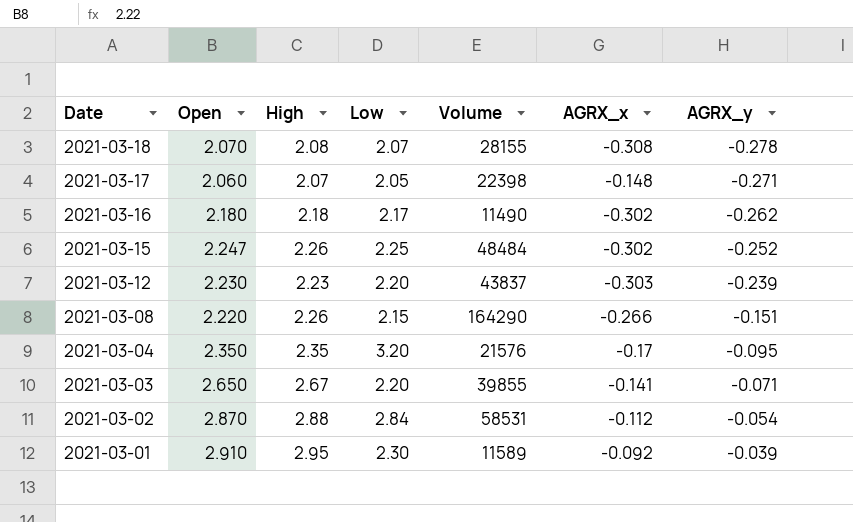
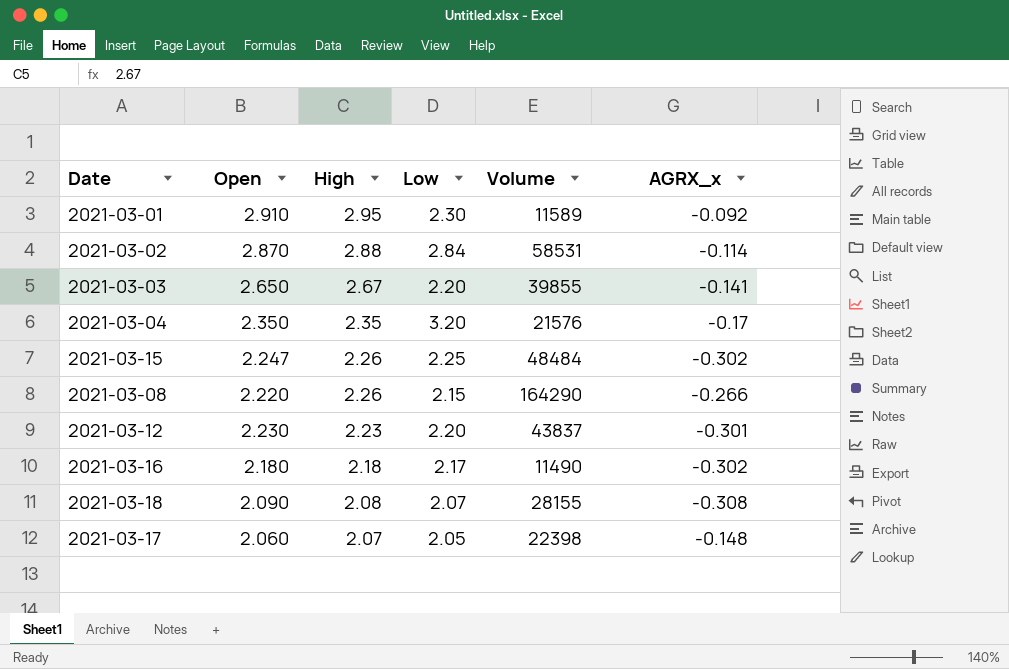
row order: Date descending -> High descending
column AGRX_y | position: 7 -> none
2021-03-02 | AGRX_x: -0.112 -> -0.114
2021-03-12 | AGRX_x: -0.303 -> -0.301
2021-03-18 | Open: 2.070 -> 2.090

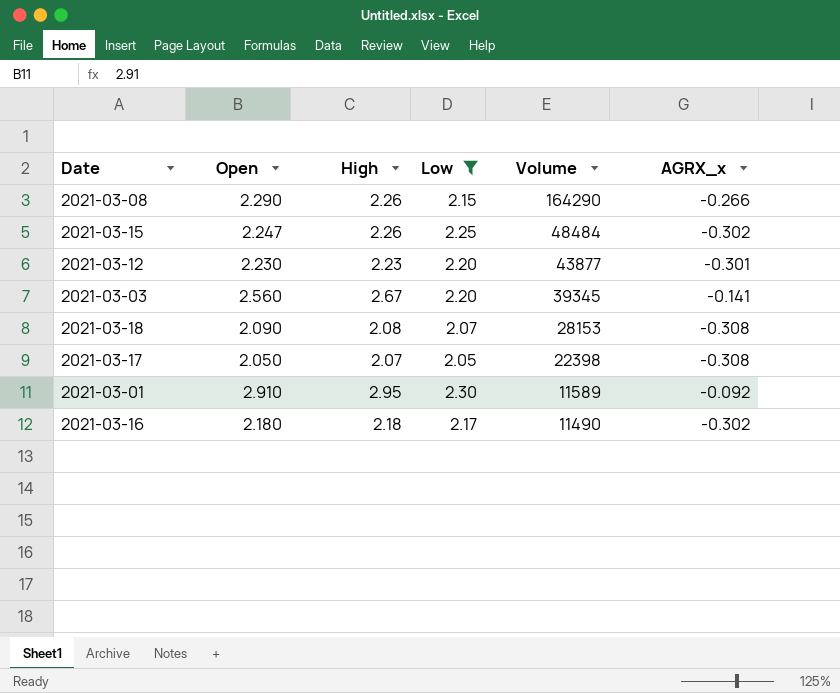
filter: none -> Low <= 2.30
row order: High descending -> Volume descending
2021-03-08 | Open: 2.220 -> 2.290
2021-03-12 | Volume: 43837 -> 43877
2021-03-03 | Open: 2.650 -> 2.560
2021-03-03 | Volume: 39855 -> 39345
2021-03-18 | Volume: 28155 -> 28153
2021-03-17 | Open: 2.060 -> 2.050
2021-03-17 | AGRX_x: -0.148 -> -0.308

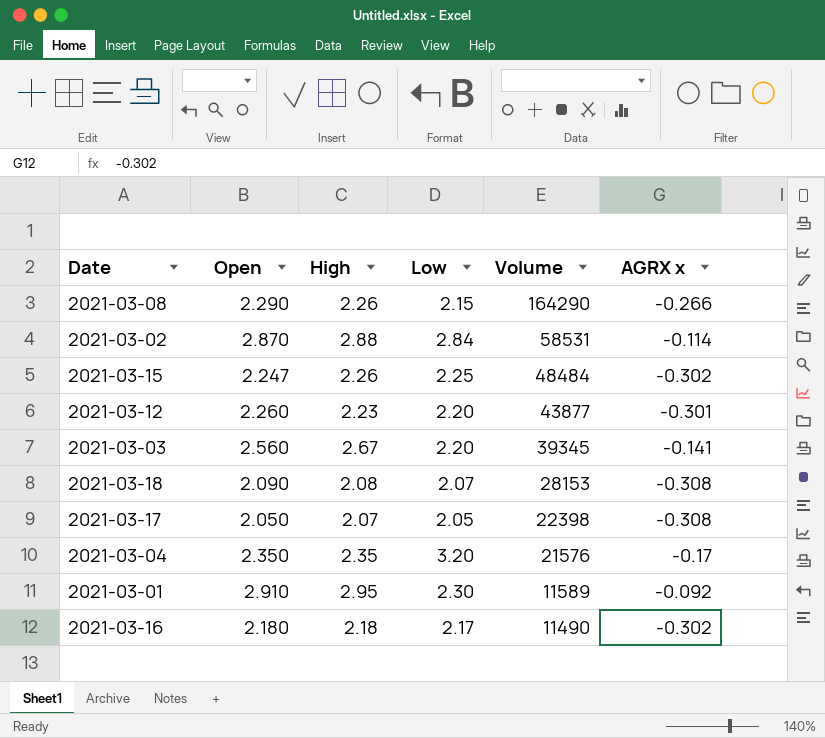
filter: Low <= 2.30 -> none
column name: AGRX_x -> AGRX x
2021-03-12 | Open: 2.230 -> 2.260

